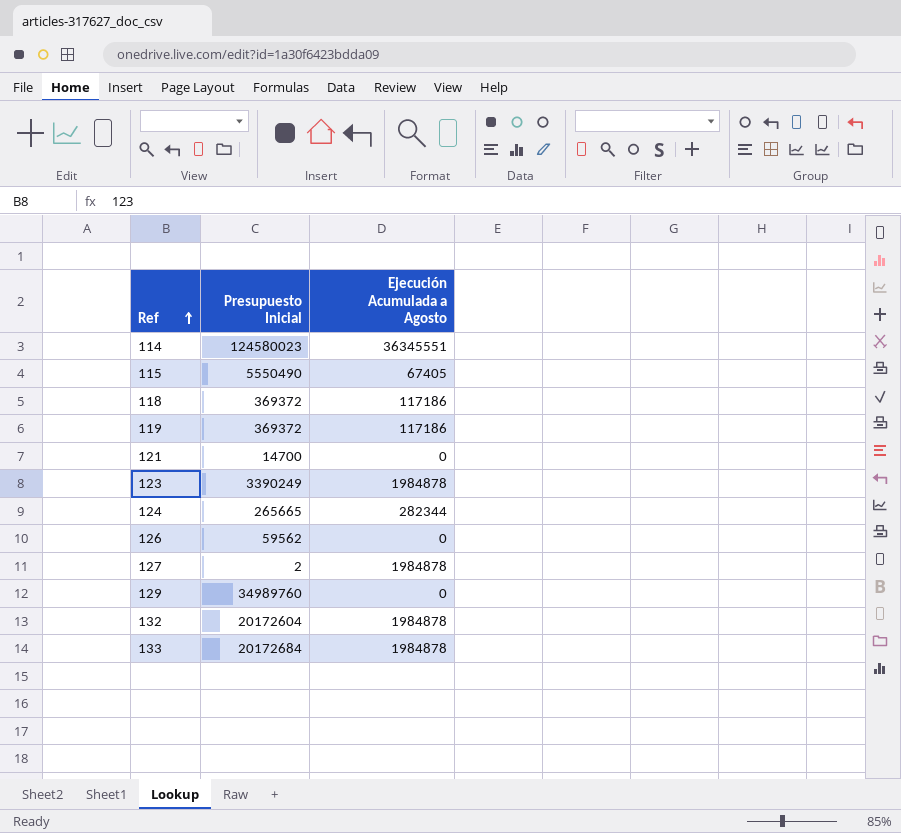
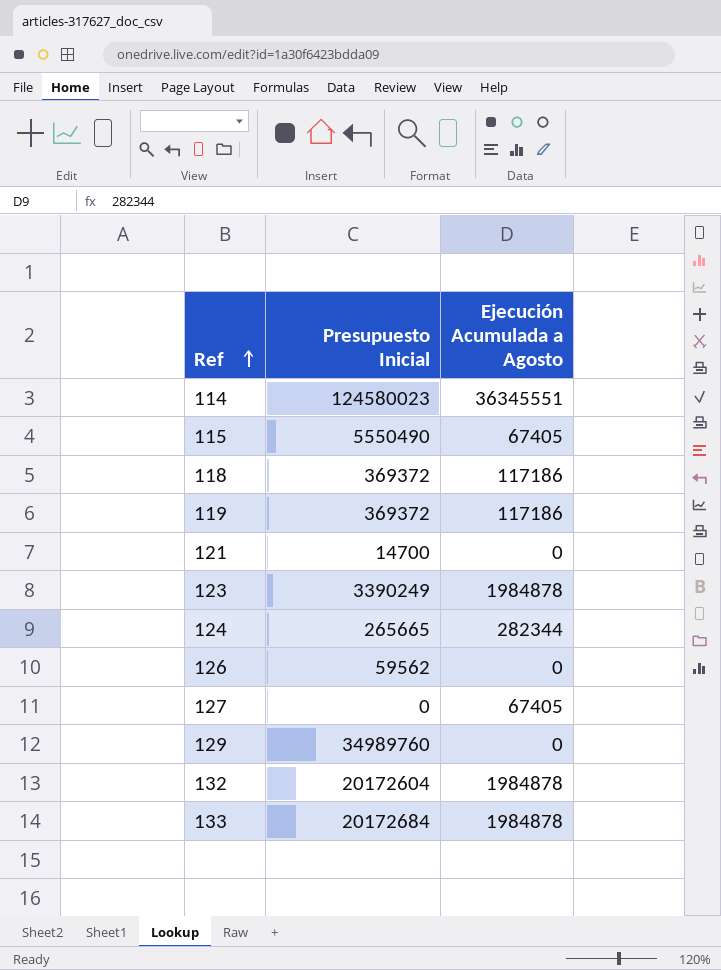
127 | Presupuesto Inicial: 2 -> 0
127 | Ejecución Acumulada a Agosto: 1984878 -> 67405

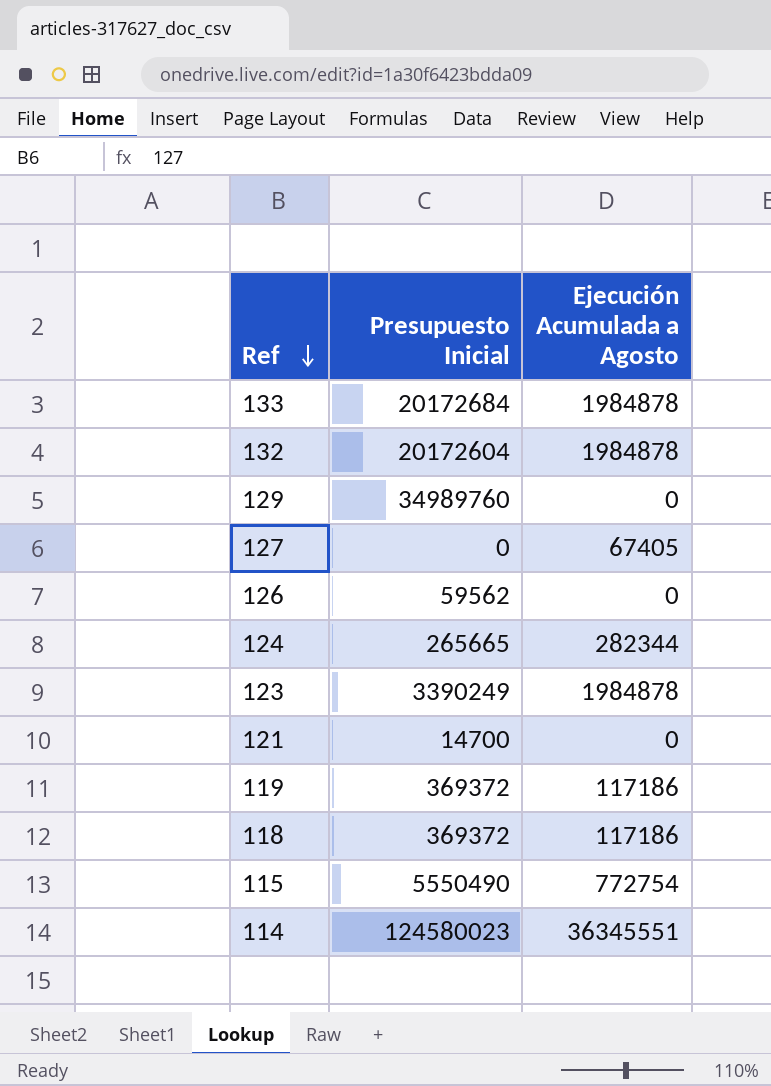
row order: Ref ascending -> Ref descending
115 | Ejecución Acumulada a Agosto: 67405 -> 772754

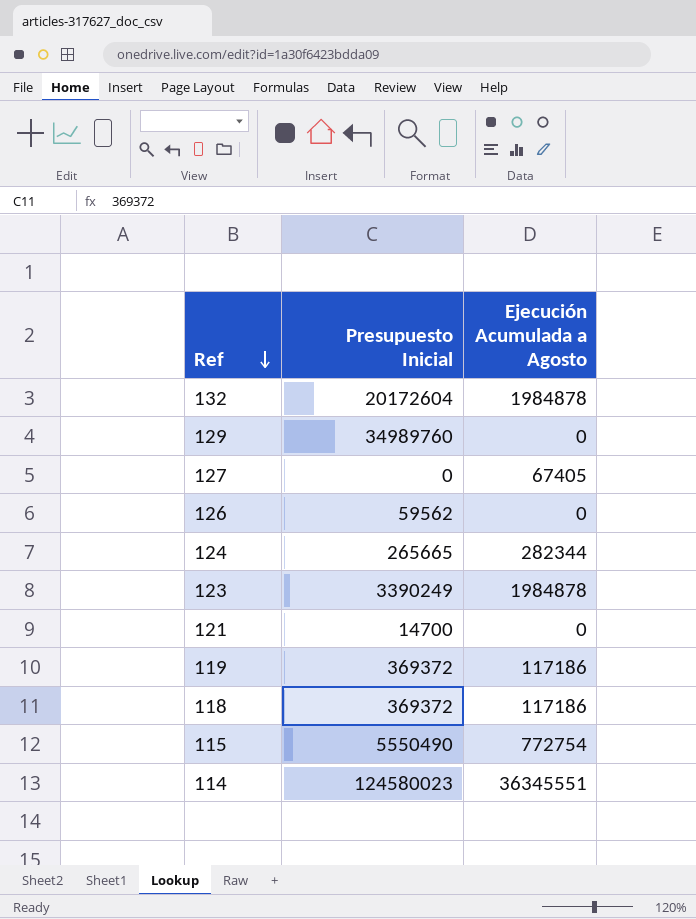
row 133: 20172684 | 1984878 -> none

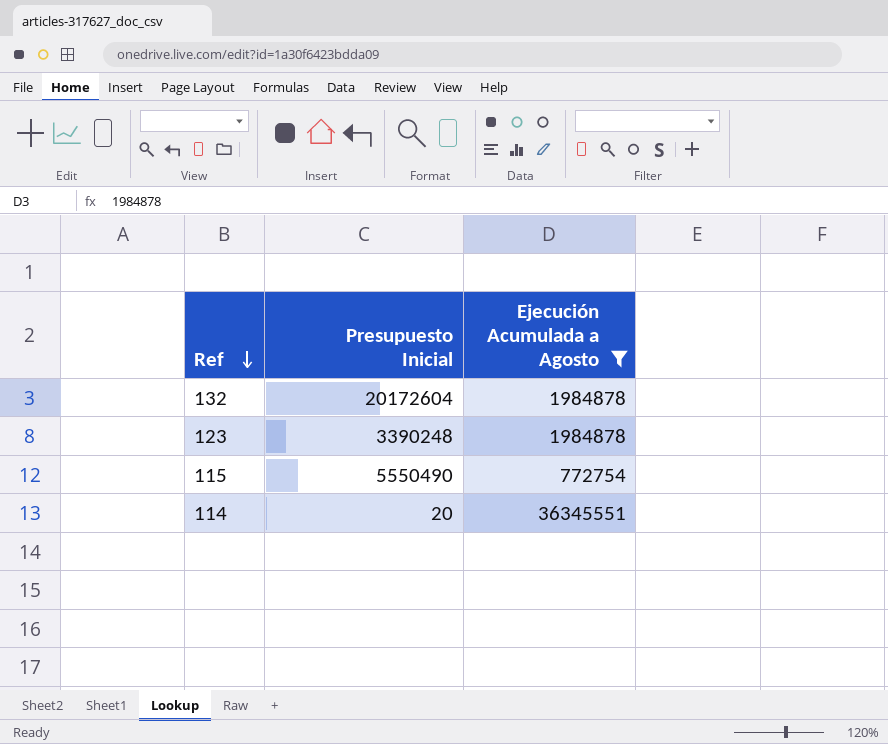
filter: none -> Ejecución Acumulada a Agosto >= 772754
123 | Presupuesto Inicial: 3390249 -> 3390248
114 | Presupuesto Inicial: 124580023 -> 20

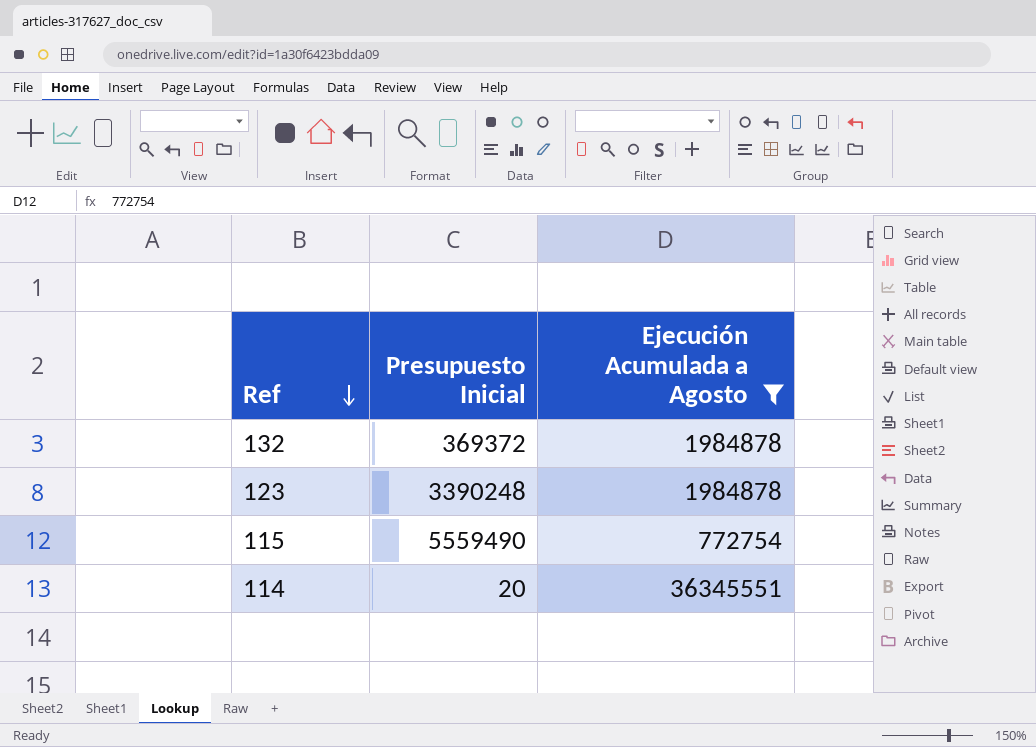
132 | Presupuesto Inicial: 20172604 -> 369372
115 | Presupuesto Inicial: 5550490 -> 5559490

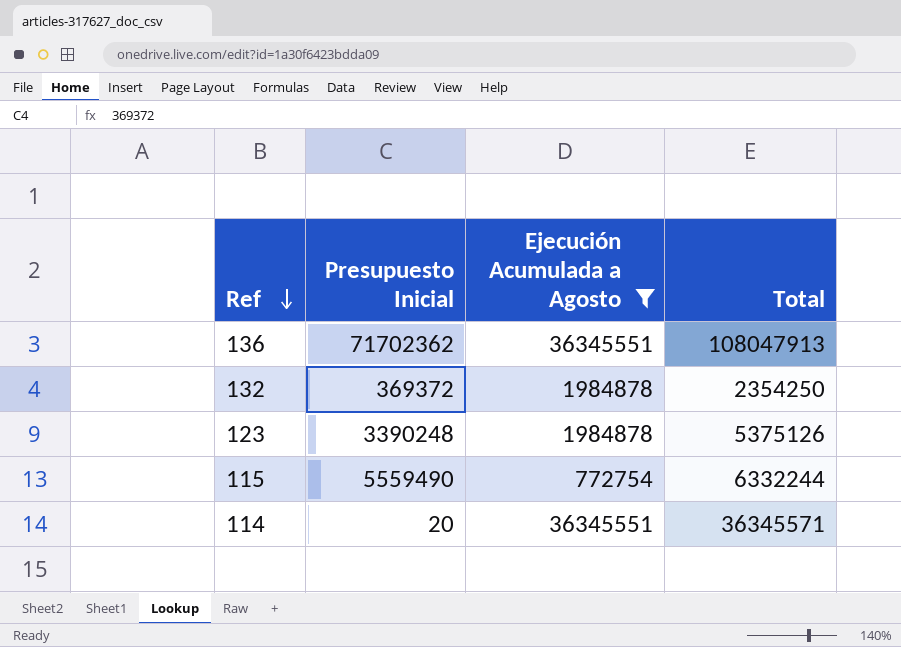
column Total | formula: none -> [Presupuesto Inicial] + [Ejecución Acumulada a Agosto]
row 136: none -> 71702362 | 36345551 | 108047913

